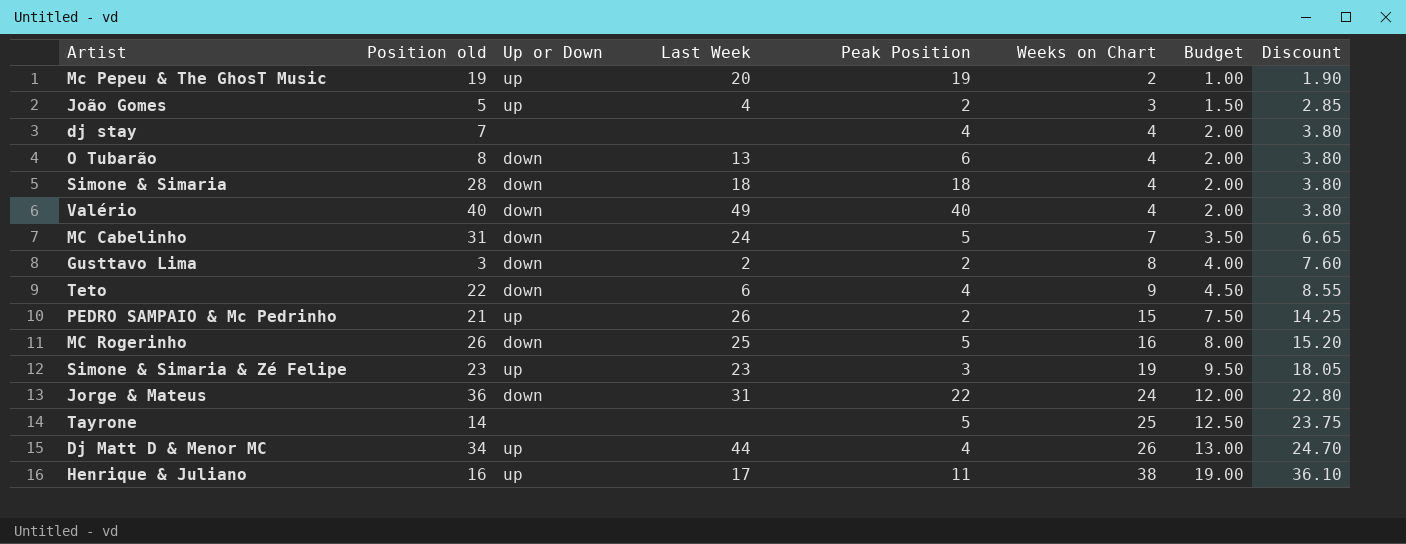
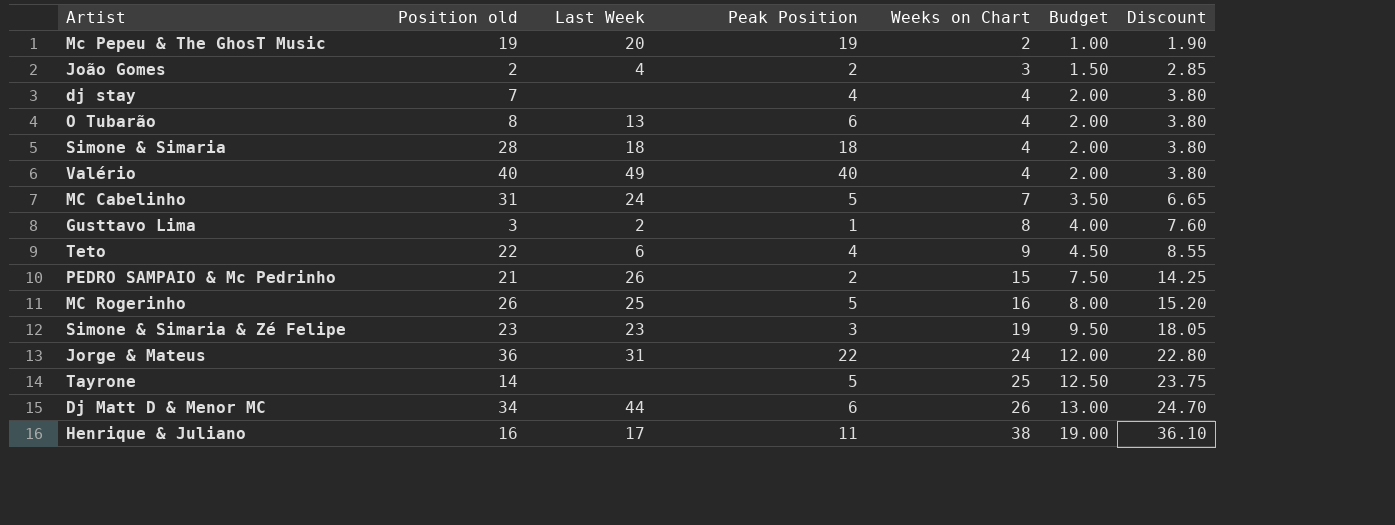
column Up or Down | position: 3 -> none
João Gomes | Position old: 5 -> 2
Gusttavo Lima | Peak Position: 2 -> 1
Dj Matt D & Menor MC | Peak Position: 4 -> 6

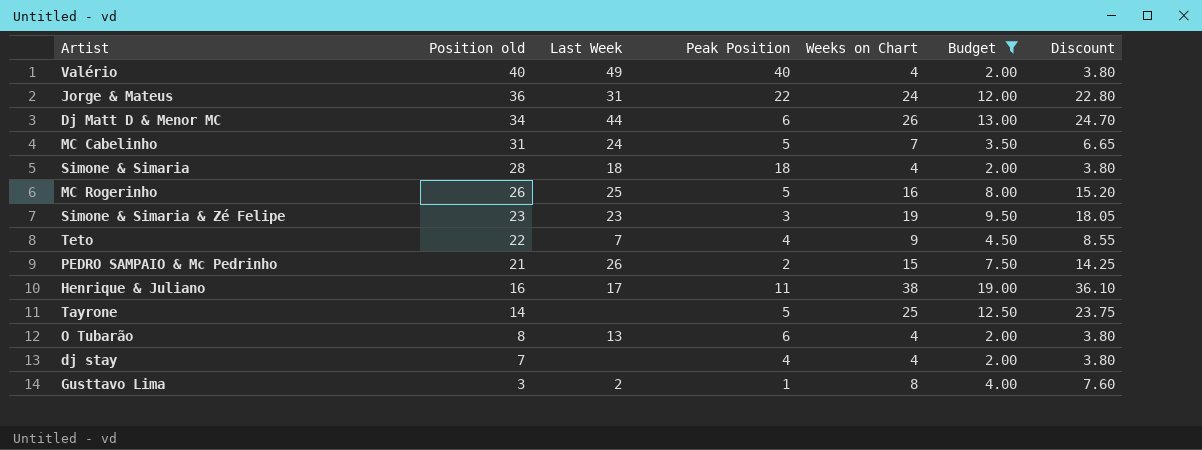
filter: none -> Budget >= 2.00
row order: Weeks on Chart ascending -> Position old descending
Teto | Last Week: 6 -> 7

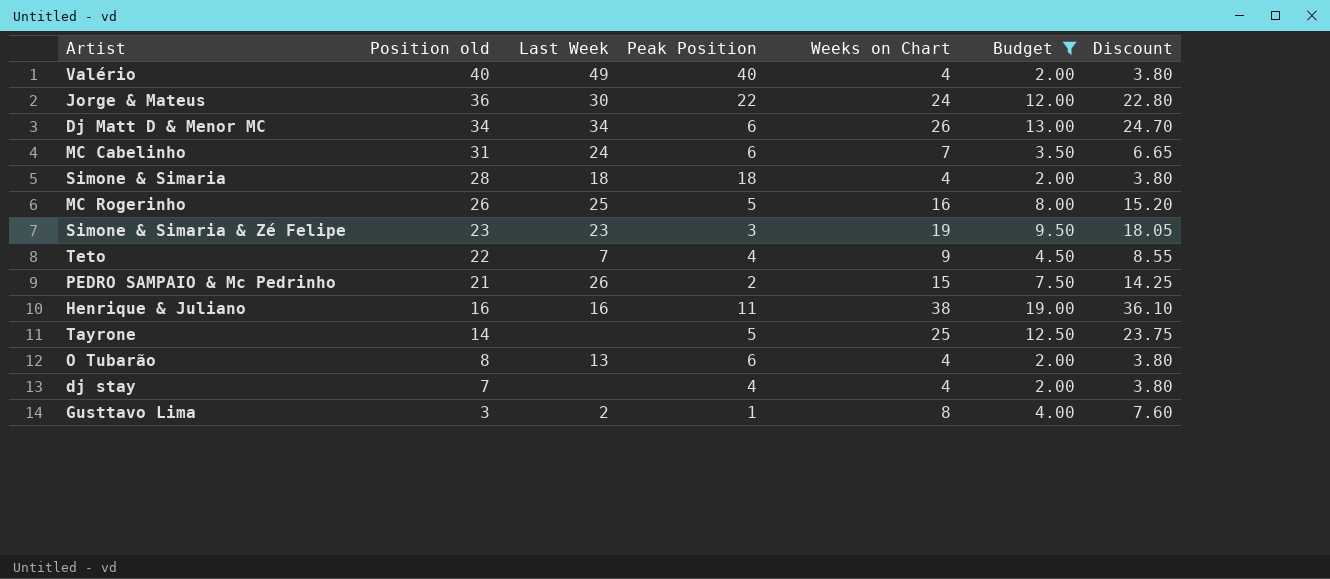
Jorge & Mateus | Last Week: 31 -> 30
Dj Matt D & Menor MC | Last Week: 44 -> 34
MC Cabelinho | Peak Position: 5 -> 6
Henrique & Juliano | Last Week: 17 -> 16

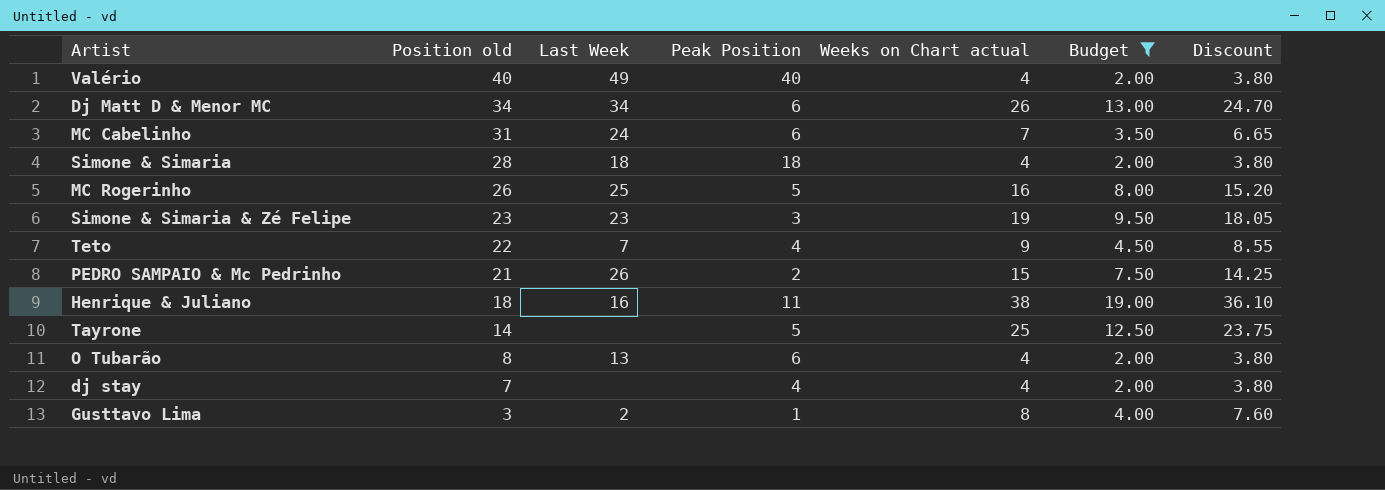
column name: Weeks on Chart -> Weeks on Chart actual
row Jorge & Mateus: 36 | 30 | 22 | 24 | 12.00 | 22.80 -> none
Henrique & Juliano | Position old: 16 -> 18

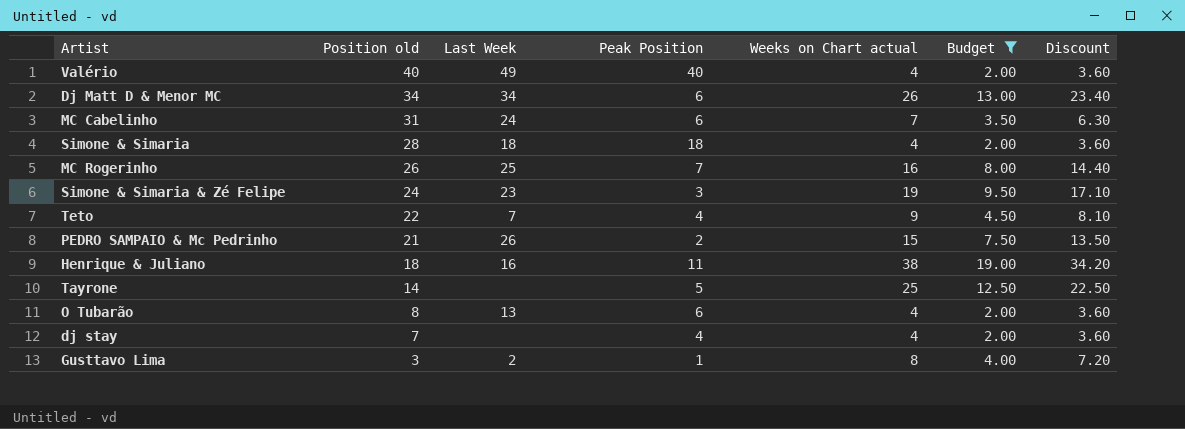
column Discount | formula: [Weeks on Chart actual] * 0.95 -> [Weeks on Chart actual] * 0.9
MC Rogerinho | Peak Position: 5 -> 7
Simone & Simaria & Zé Felipe | Position old: 23 -> 24

